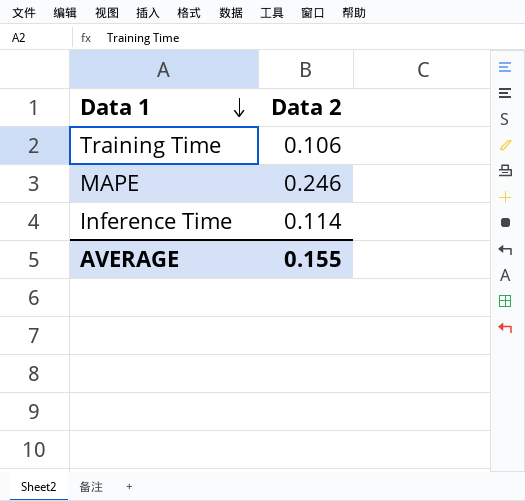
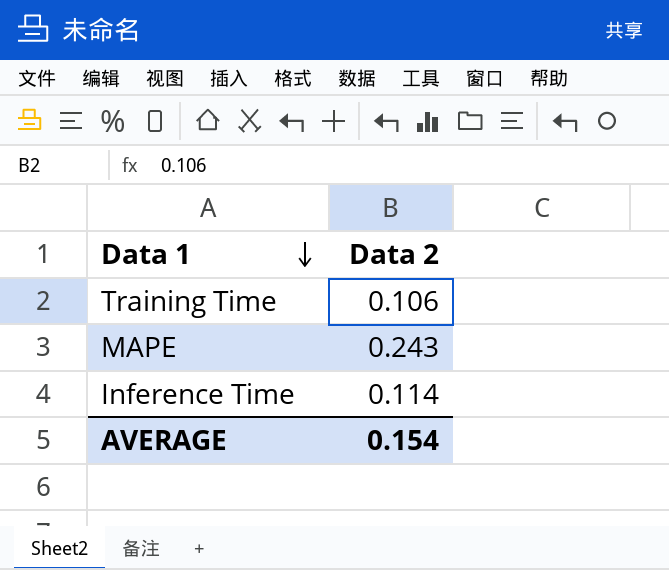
MAPE | Data 2: 0.246 -> 0.243
AVERAGE | Data 2: 0.155 -> 0.154

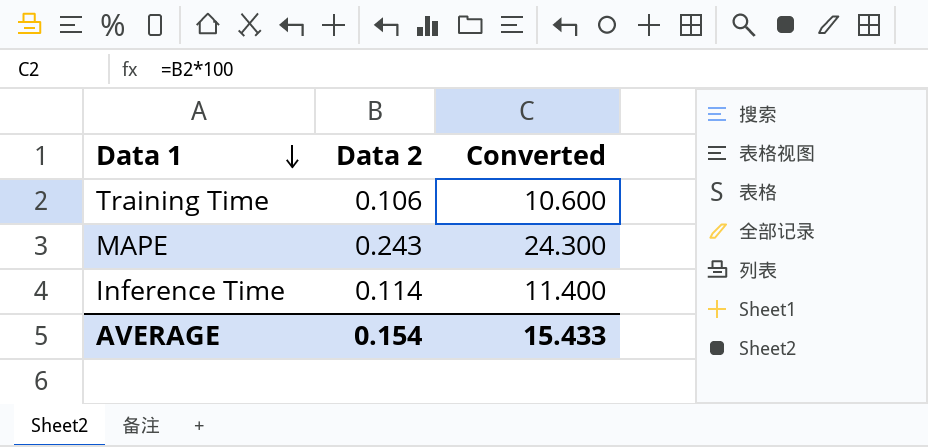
column Converted | formula: none -> [Data 2] * 100

